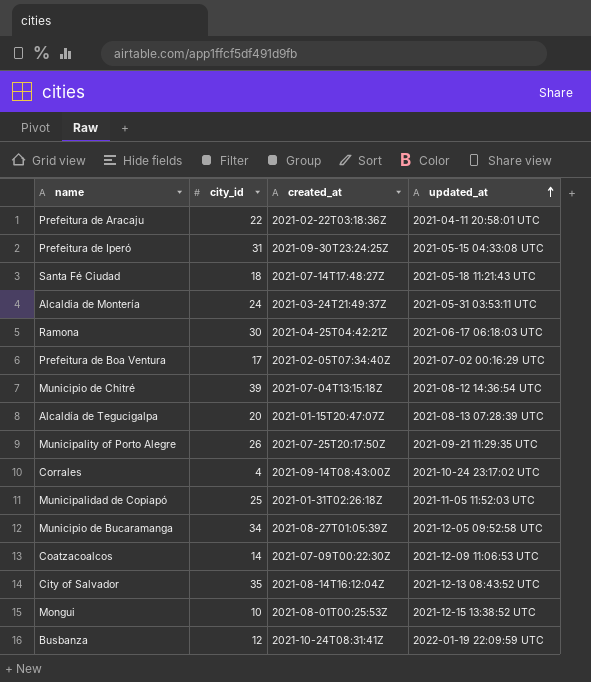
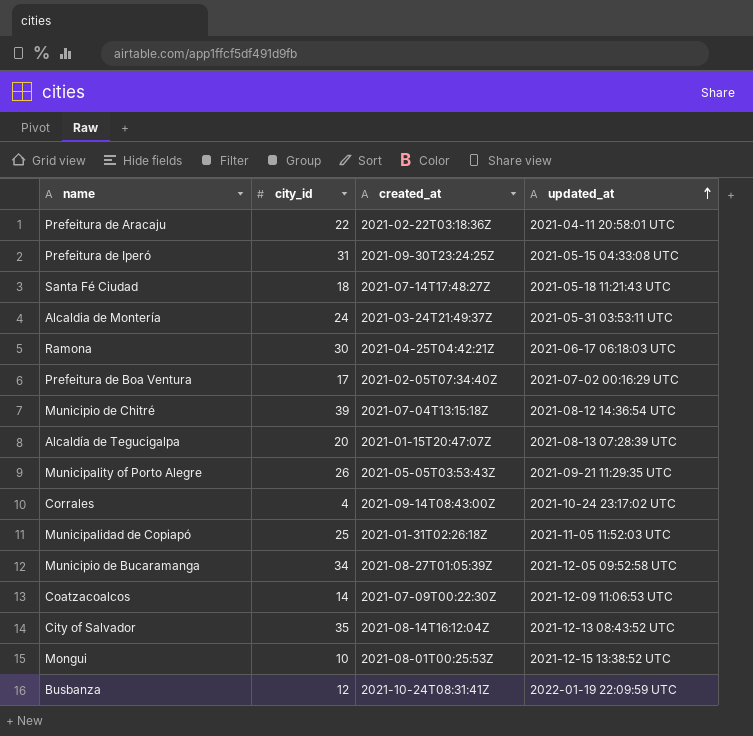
Municipality of Porto Alegre | created_at: 2021-07-25T20:17:50Z -> 2021-05-05T03:53:43Z

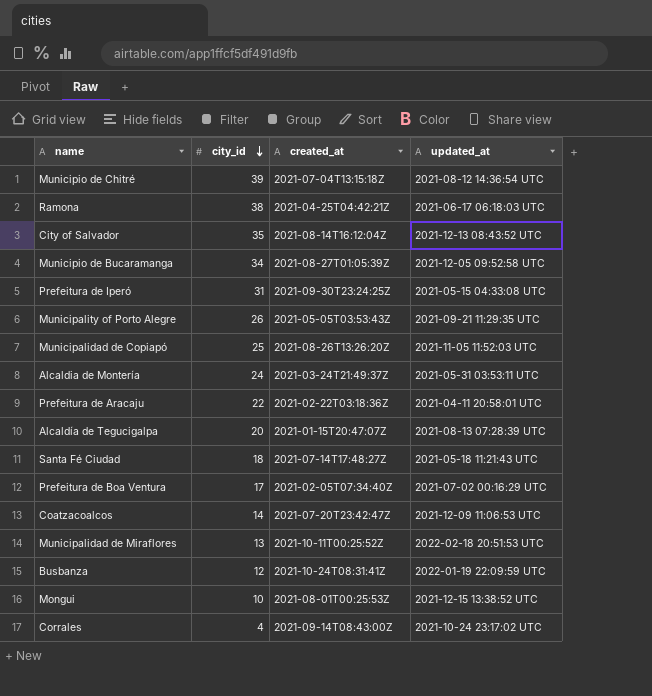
row order: updated_at ascending -> city_id descending
Ramona | city_id: 30 -> 38
Municipalidad de Copiapó | created_at: 2021-01-31T02:26:18Z -> 2021-08-26T13:26:20Z
Coatzacoalcos | created_at: 2021-07-09T00:22:30Z -> 2021-07-20T23:42:47Z
row Municipalidad de Miraflores: none -> 13 | 2021-10-11T00:25:52Z | 2022-02-18 20:51:53 UTC

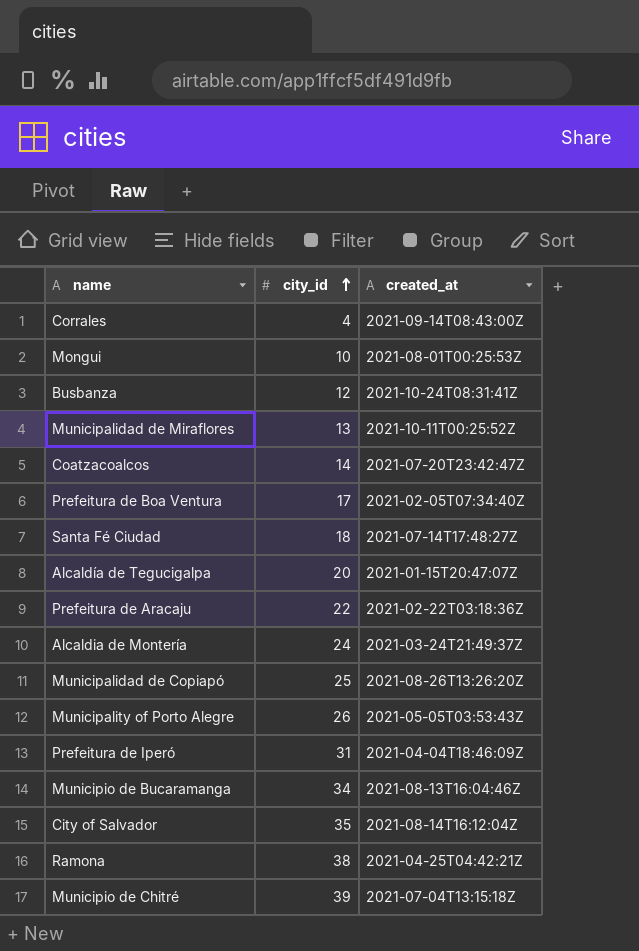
row order: city_id descending -> city_id ascending
column updated_at | position: 4 -> none
Prefeitura de Iperó | created_at: 2021-09-30T23:24:25Z -> 2021-04-04T18:46:09Z
Municipio de Bucaramanga | created_at: 2021-08-27T01:05:39Z -> 2021-08-13T16:04:46Z

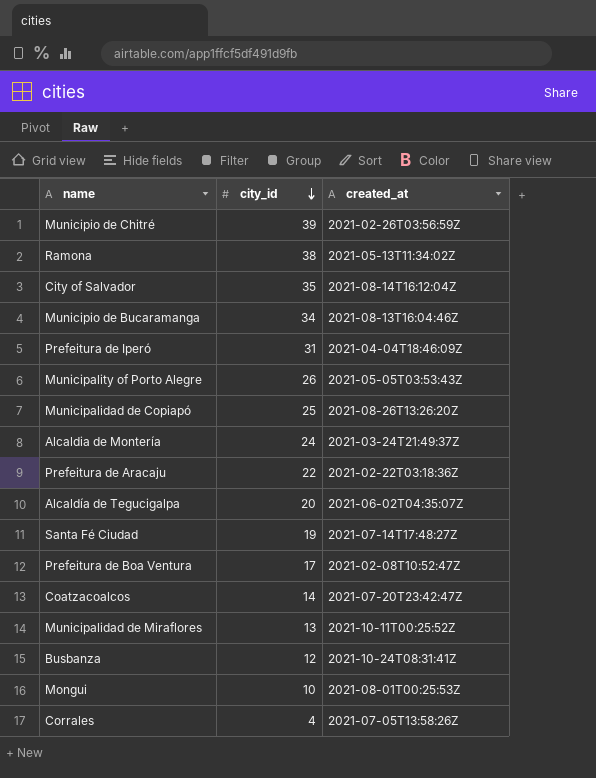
row order: city_id ascending -> city_id descending
Municipio de Chitré | created_at: 2021-07-04T13:15:18Z -> 2021-02-26T03:56:59Z
Ramona | created_at: 2021-04-25T04:42:21Z -> 2021-05-13T11:34:02Z
Alcaldía de Tegucigalpa | created_at: 2021-01-15T20:47:07Z -> 2021-06-02T04:35:07Z
Santa Fé Ciudad | city_id: 18 -> 19
Prefeitura de Boa Ventura | created_at: 2021-02-05T07:34:40Z -> 2021-02-08T10:52:47Z
Corrales | created_at: 2021-09-14T08:43:00Z -> 2021-07-05T13:58:26Z

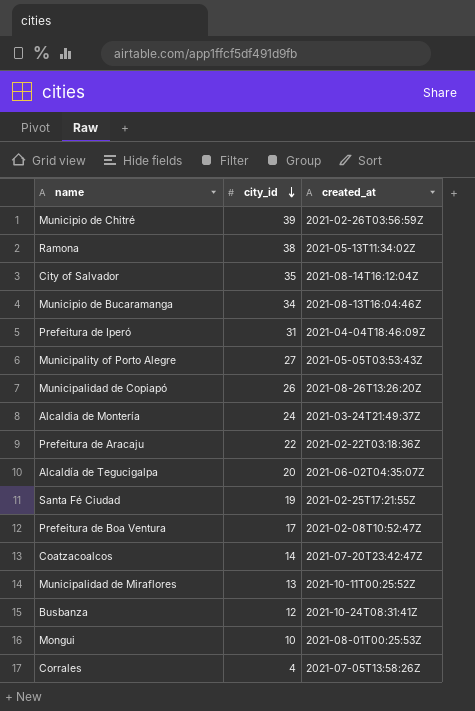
Municipality of Porto Alegre | city_id: 26 -> 27
Municipalidad de Copiapó | city_id: 25 -> 26
Santa Fé Ciudad | created_at: 2021-07-14T17:48:27Z -> 2021-02-25T17:21:55Z

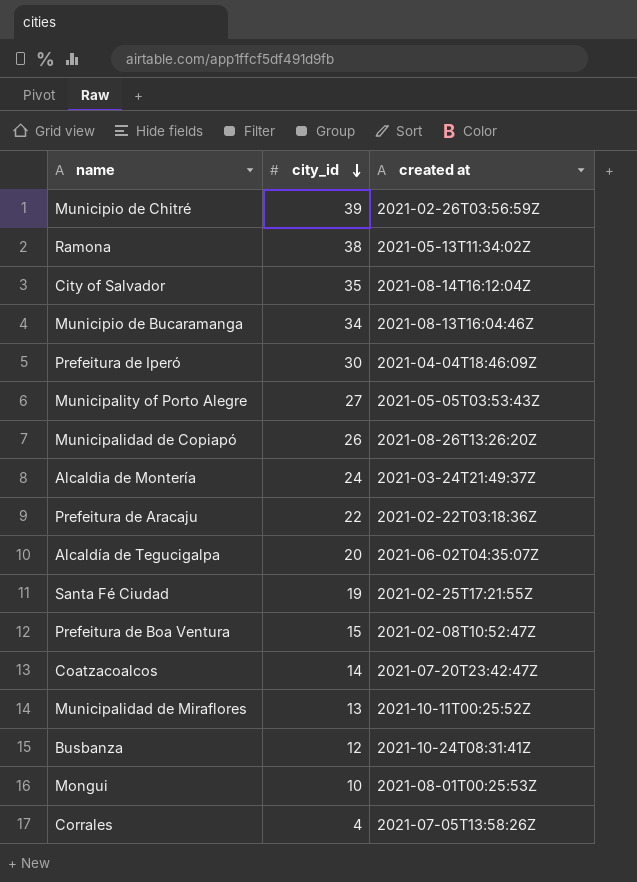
column name: created_at -> created at
Prefeitura de Iperó | city_id: 31 -> 30
Prefeitura de Boa Ventura | city_id: 17 -> 15

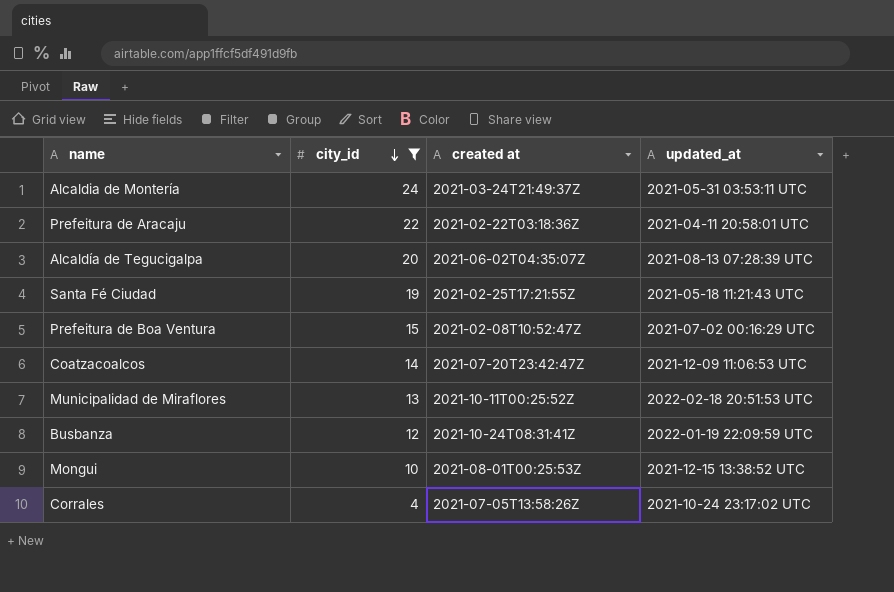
filter: none -> city_id <= 24
column updated_at | position: none -> 4

